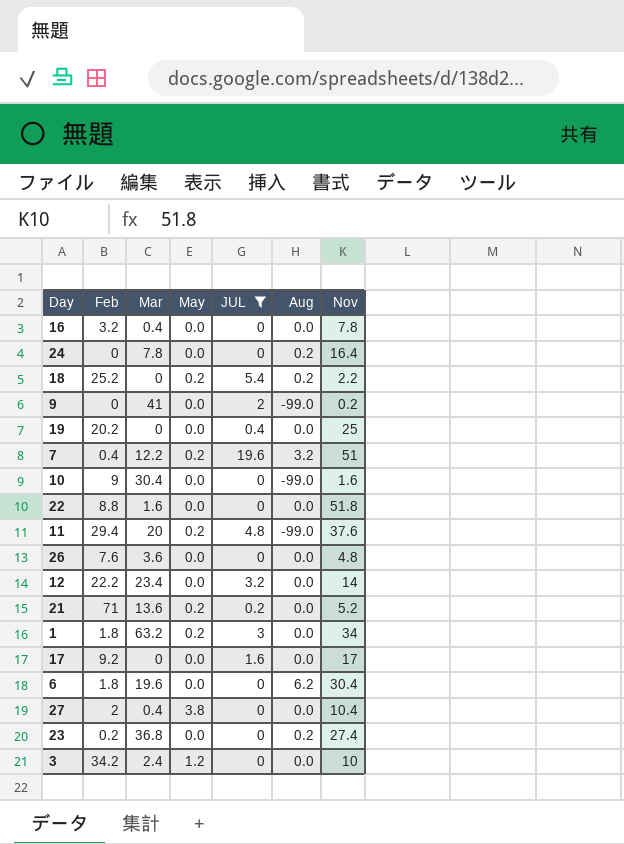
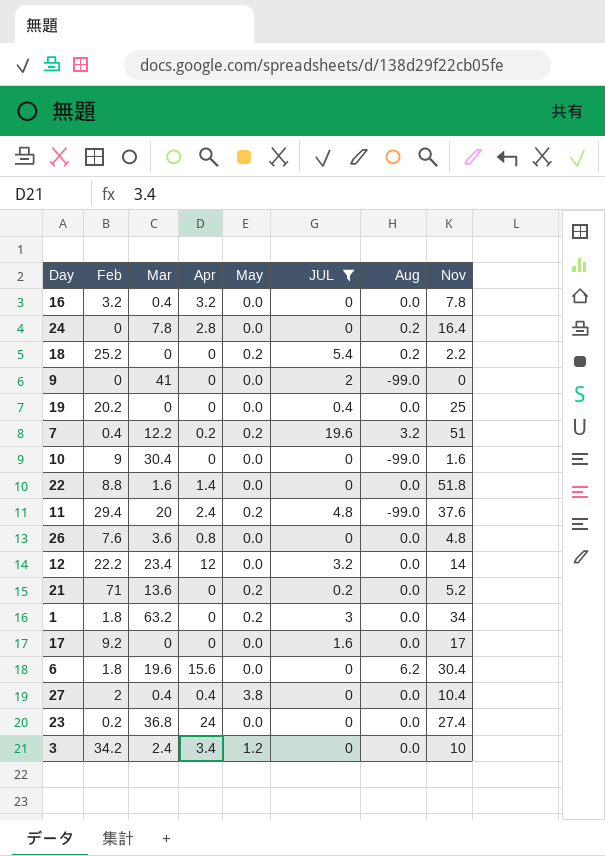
column Apr | position: none -> 4
9 | Nov: 0.2 -> 0
23 | Aug: 0.2 -> 0.0

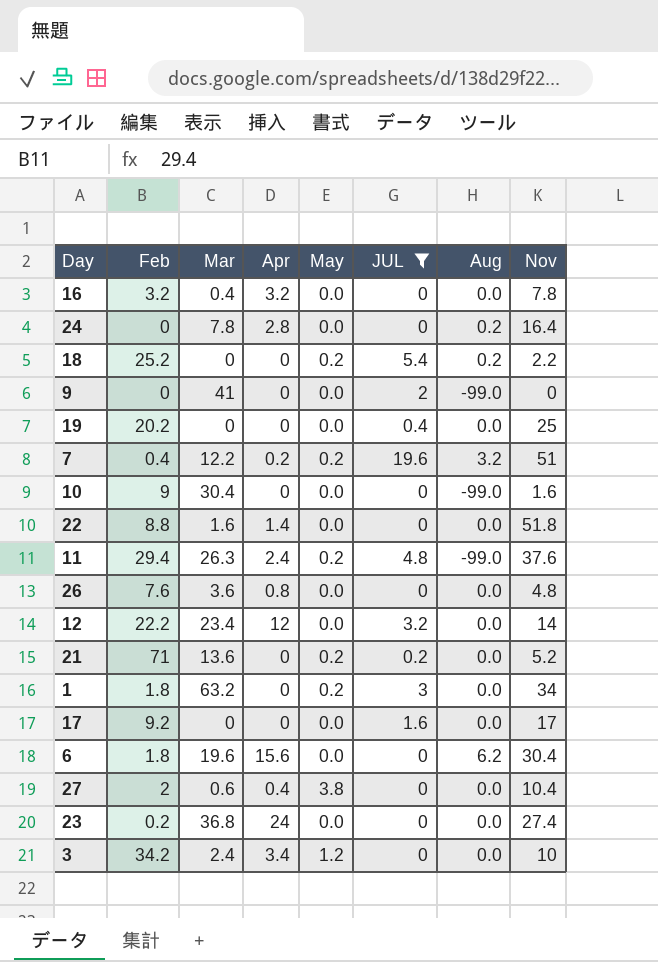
11 | Mar: 20 -> 26.3
27 | Mar: 0.4 -> 0.6

